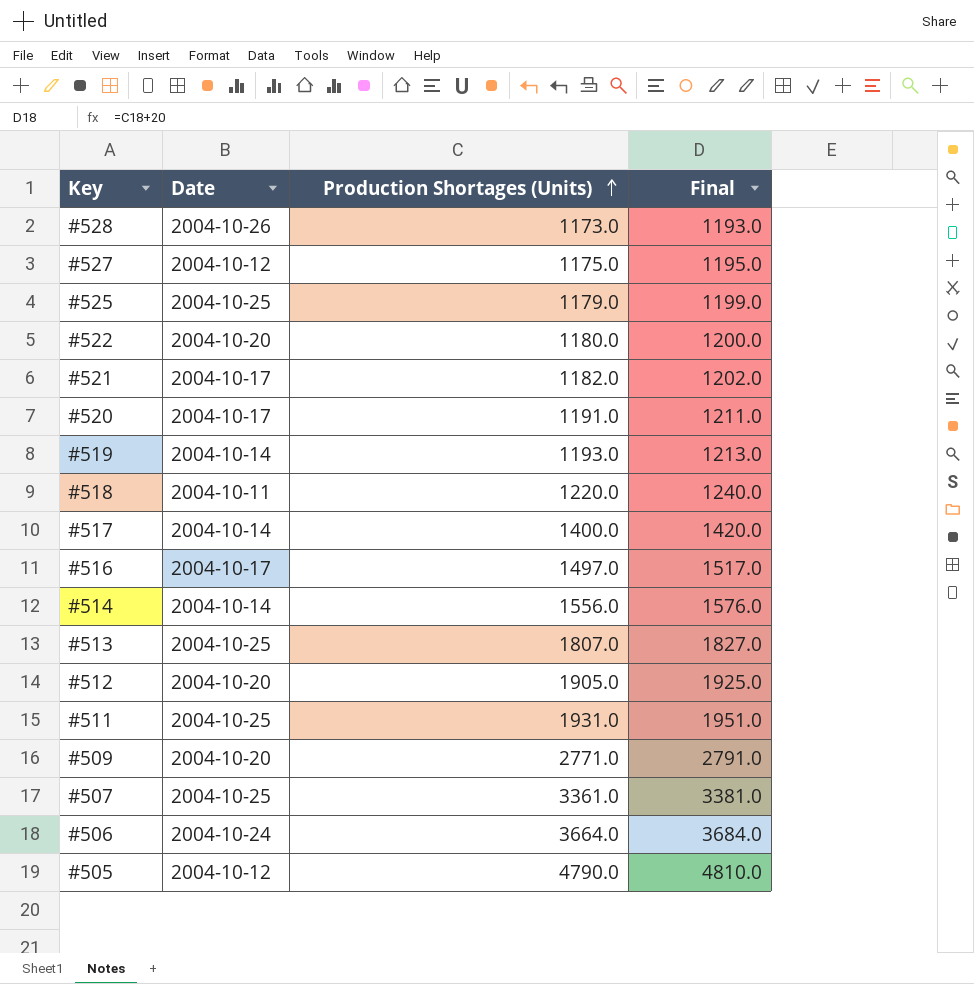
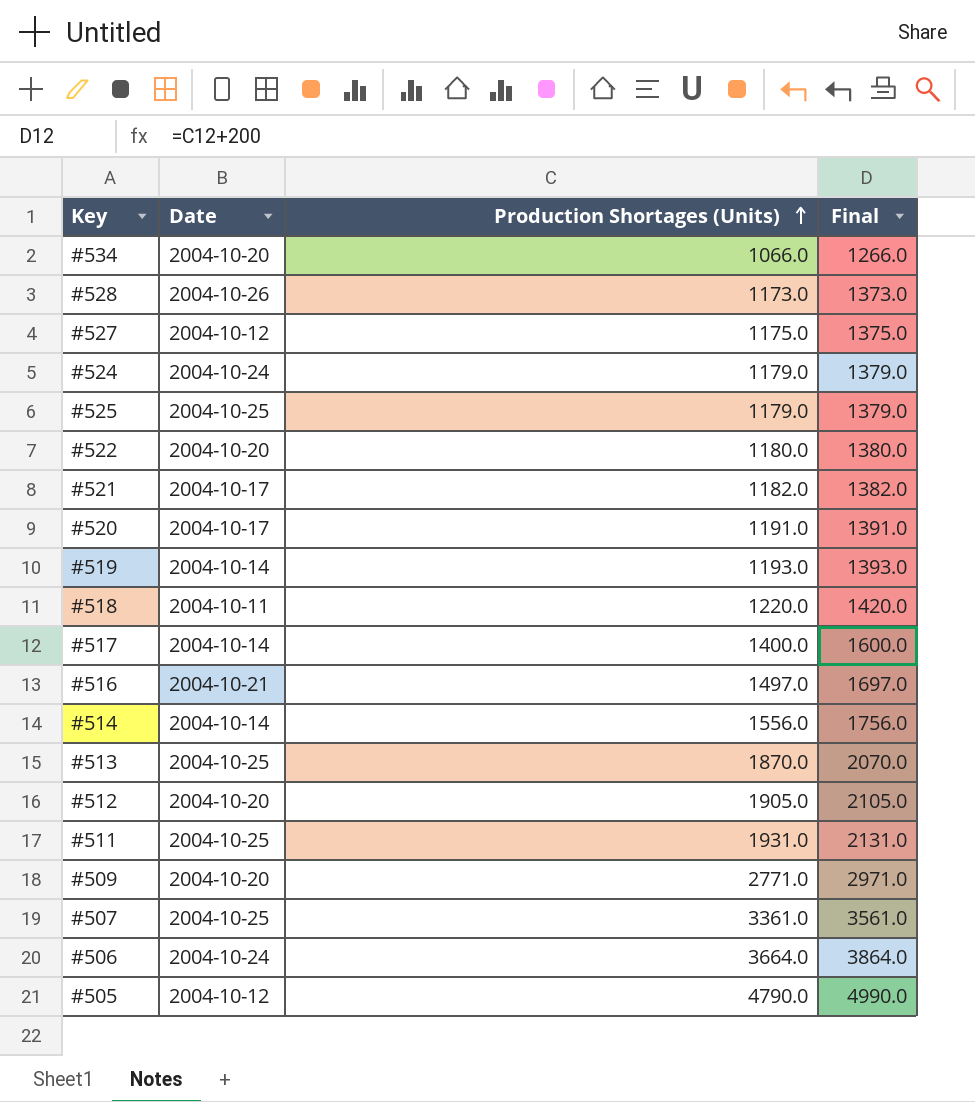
column Final | formula: [Production Shortages (Units)] + 20 -> [Production Shortages (Units)] + 200
row #534: none -> 2004-10-20 | 1066.0 | 1266.0
row #524: none -> 2004-10-24 | 1179.0 | 1379.0
#516 | Date: 2004-10-17 -> 2004-10-21
#513 | Production Shortages (Units): 1807.0 -> 1870.0

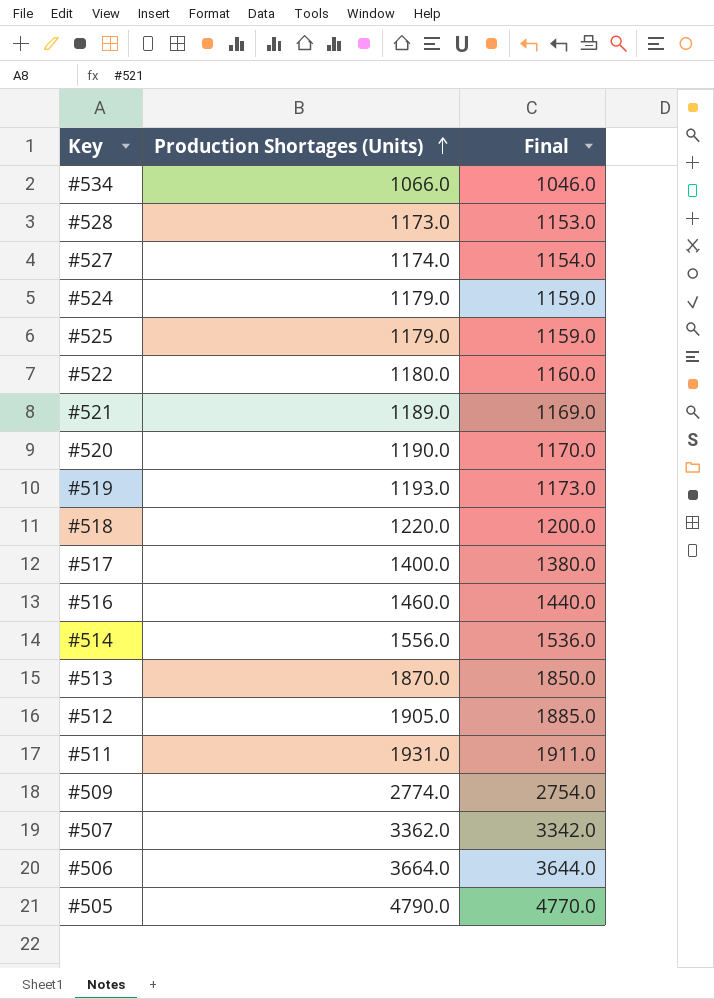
column Date | position: 2 -> none
column Final | formula: [Production Shortages (Units)] + 200 -> [Production Shortages (Units)] - 20
#527 | Production Shortages (Units): 1175.0 -> 1174.0
#521 | Production Shortages (Units): 1182.0 -> 1189.0
#520 | Production Shortages (Units): 1191.0 -> 1190.0
#516 | Production Shortages (Units): 1497.0 -> 1460.0
#509 | Production Shortages (Units): 2771.0 -> 2774.0
#507 | Production Shortages (Units): 3361.0 -> 3362.0

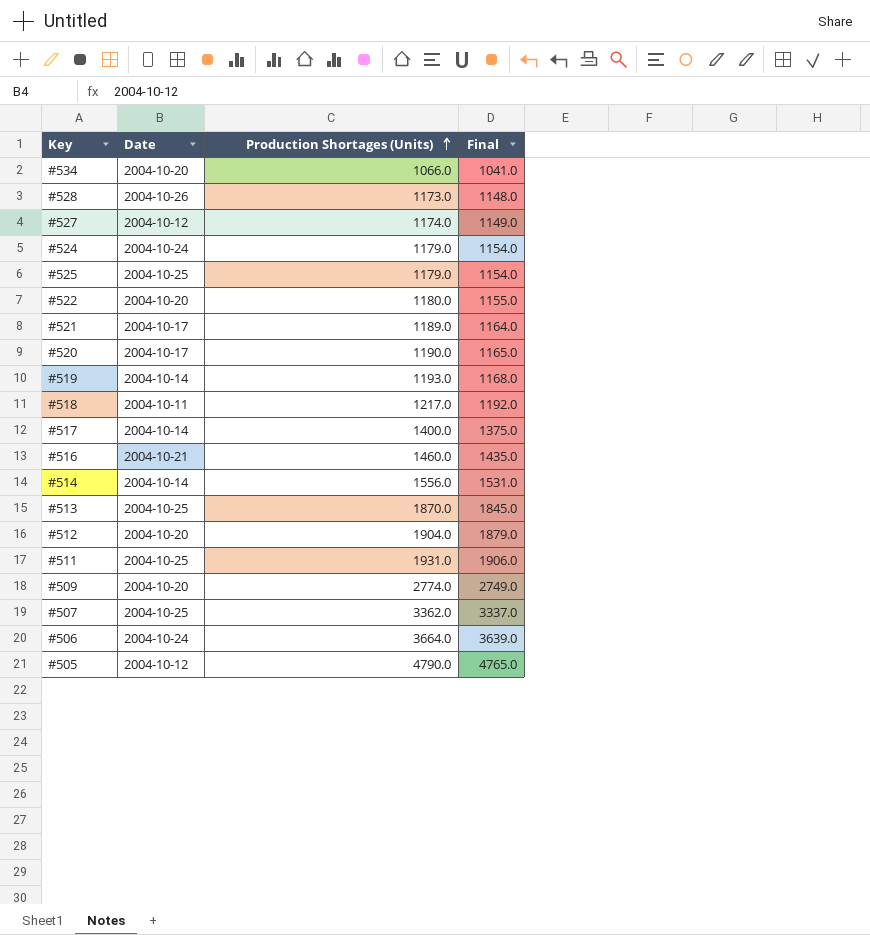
column Date | position: none -> 2
column Final | formula: [Production Shortages (Units)] - 20 -> [Production Shortages (Units)] - 25
#518 | Production Shortages (Units): 1220.0 -> 1217.0
#512 | Production Shortages (Units): 1905.0 -> 1904.0

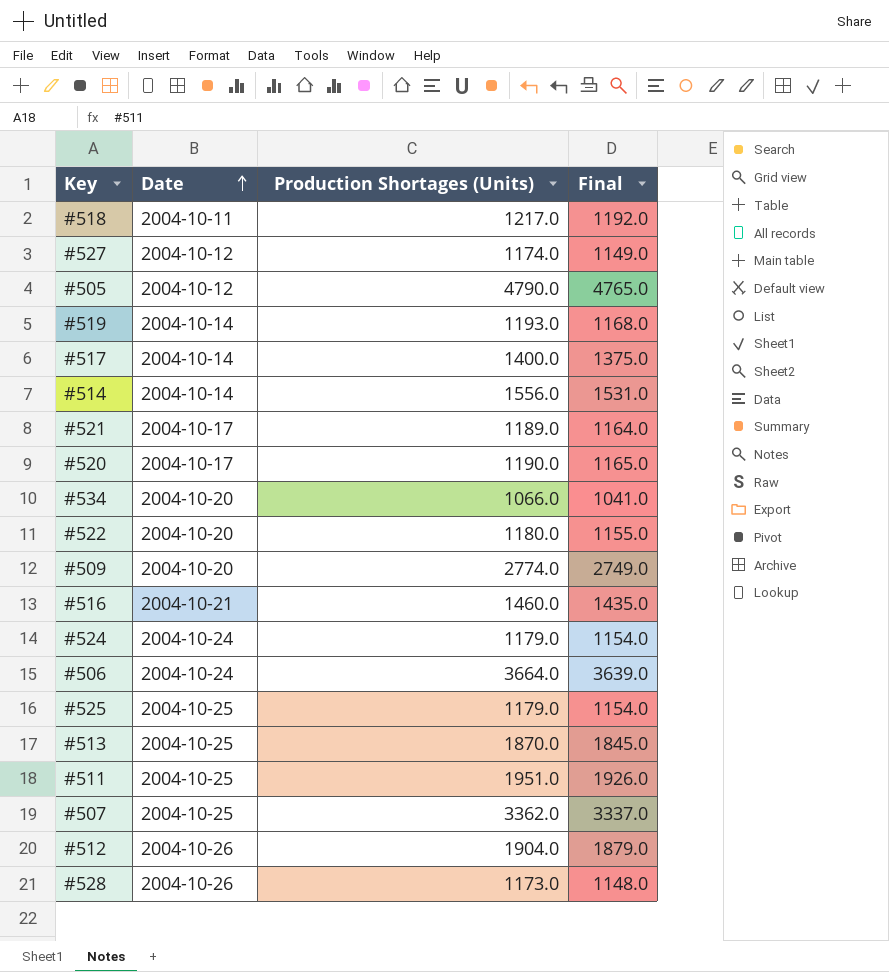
row order: Production Shortages (Units) ascending -> Date ascending
#511 | Production Shortages (Units): 1931.0 -> 1951.0
#511 | Final: 1906.0 -> 1926.0
#512 | Date: 2004-10-20 -> 2004-10-26

